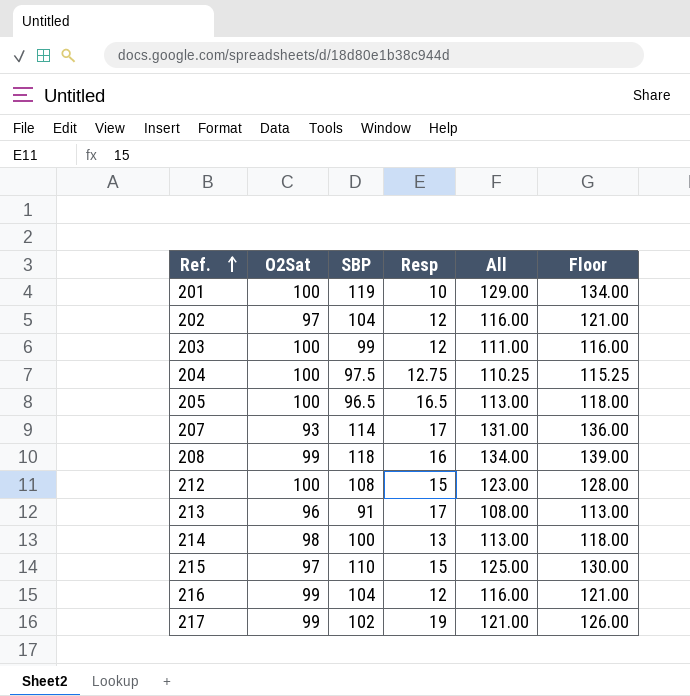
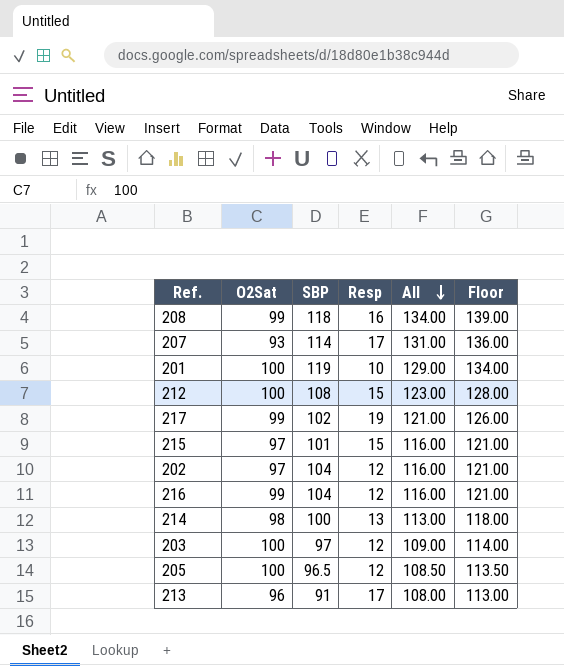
row order: Ref. ascending -> All descending
row 204: 100 | 97.5 | 12.75 | 110.25 | 115.25 -> none
215 | SBP: 110 -> 101
215 | All: 125.00 -> 116.00
215 | Floor: 130.00 -> 121.00
203 | SBP: 99 -> 97
203 | All: 111.00 -> 109.00
203 | Floor: 116.00 -> 114.00
205 | Resp: 16.5 -> 12
205 | All: 113.00 -> 108.50
205 | Floor: 118.00 -> 113.50

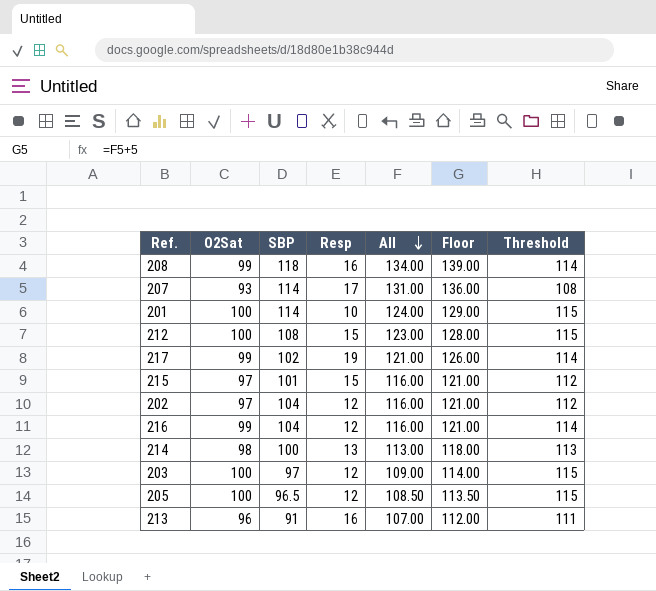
column Threshold | formula: none -> [O2Sat] + 15
201 | SBP: 119 -> 114
201 | All: 129.00 -> 124.00
201 | Floor: 134.00 -> 129.00
213 | Resp: 17 -> 16
213 | All: 108.00 -> 107.00
213 | Floor: 113.00 -> 112.00

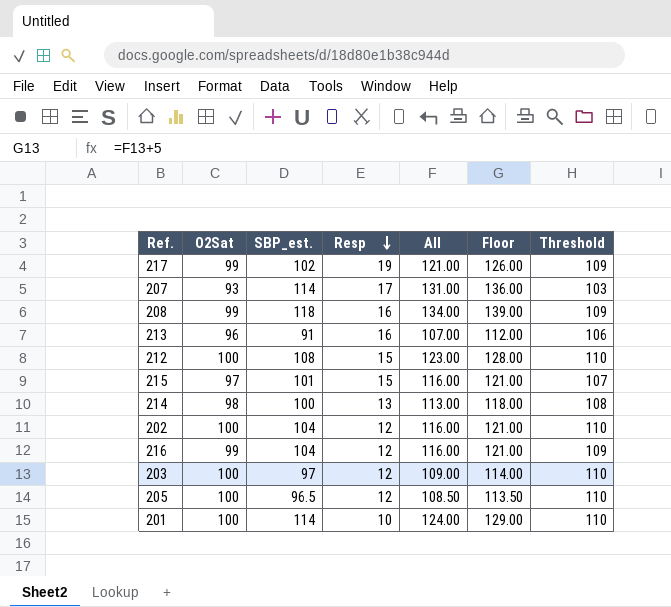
row order: All descending -> Resp descending
column name: SBP -> SBP_est.
column Threshold | formula: [O2Sat] + 15 -> [O2Sat] + 10
202 | O2Sat: 97 -> 100

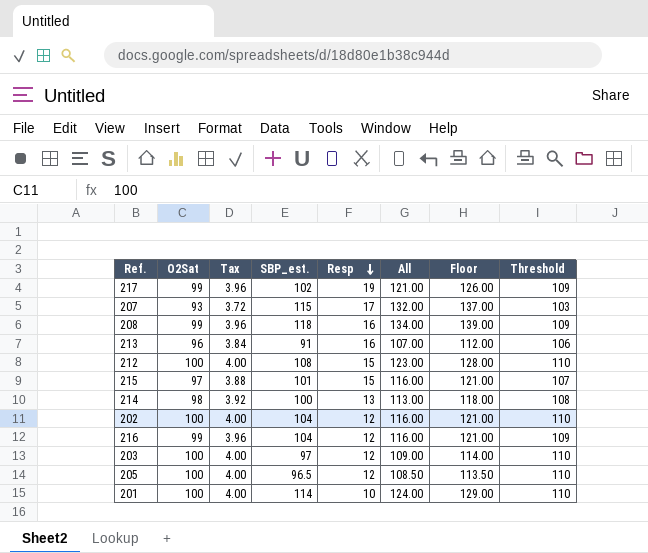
column Tax | formula: none -> [O2Sat] * 0.04
207 | SBP_est.: 114 -> 115
207 | All: 131.00 -> 132.00
207 | Floor: 136.00 -> 137.00

